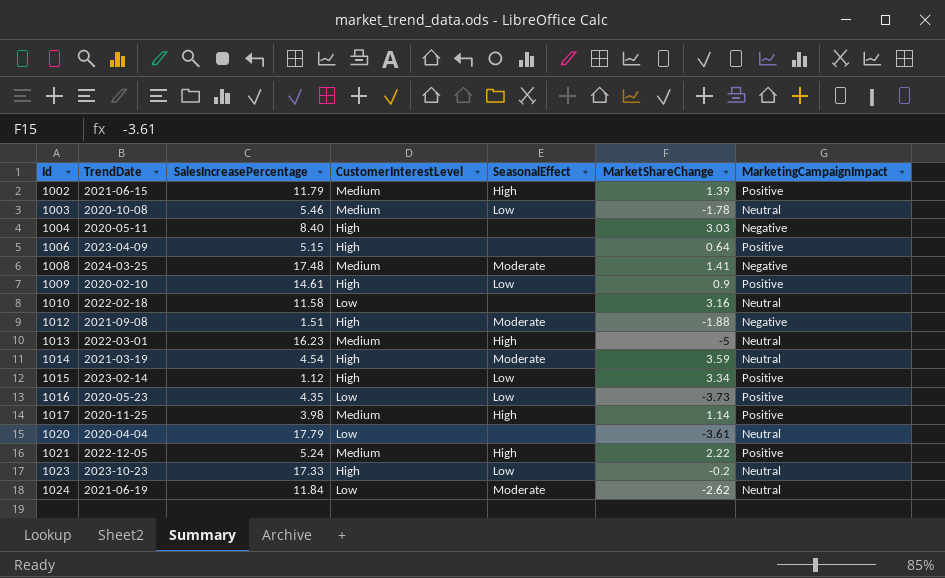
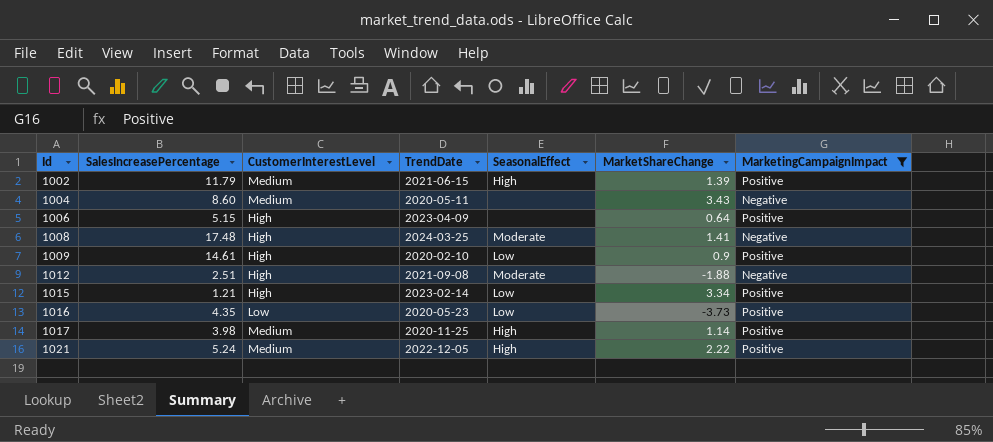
filter: none -> MarketingCampaignImpact != Neutral
column TrendDate | position: 2 -> 4
1004 | SalesIncreasePercentage: 8.40 -> 8.60
1004 | CustomerInterestLevel: High -> Medium
1004 | MarketShareChange: 3.03 -> 3.43
1008 | CustomerInterestLevel: Medium -> High
1012 | SalesIncreasePercentage: 1.51 -> 2.51
1015 | SalesIncreasePercentage: 1.12 -> 1.21

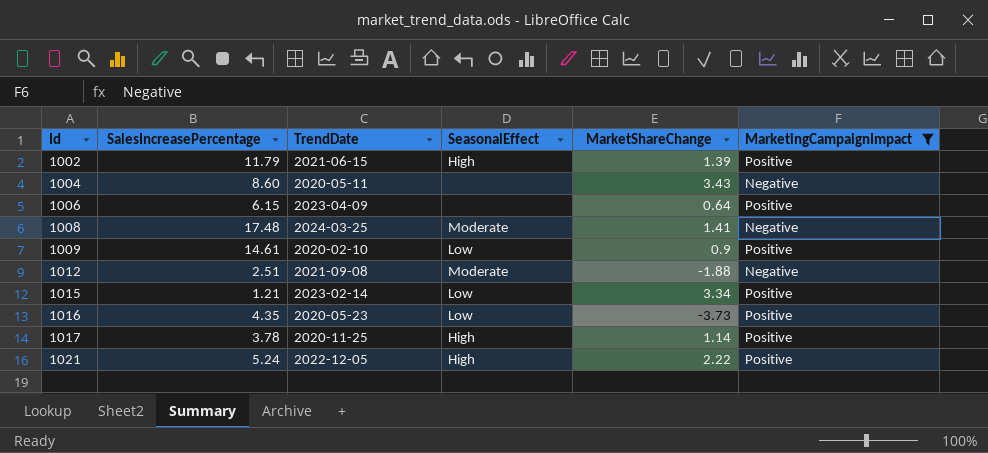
column CustomerInterestLevel | position: 3 -> none
1006 | SalesIncreasePercentage: 5.15 -> 6.15
1017 | SalesIncreasePercentage: 3.98 -> 3.78

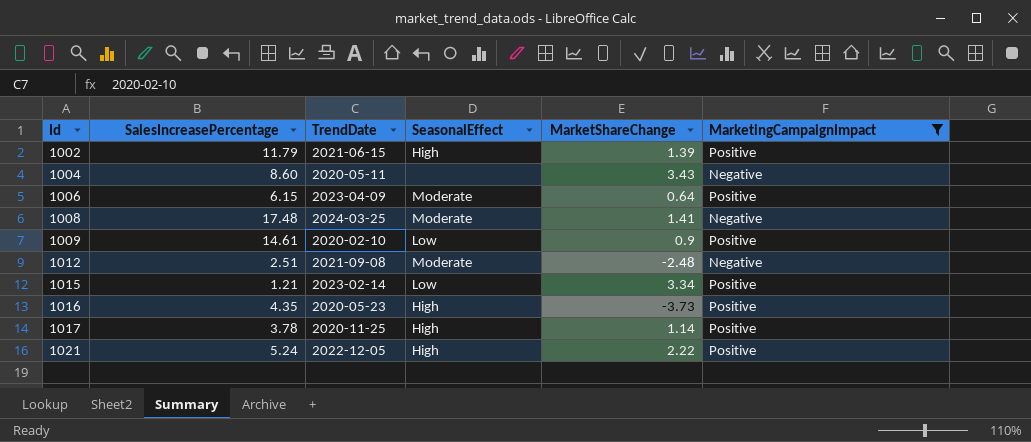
1006 | SeasonalEffect: none -> Moderate
1012 | MarketShareChange: -1.88 -> -2.48
1016 | SeasonalEffect: Low -> High

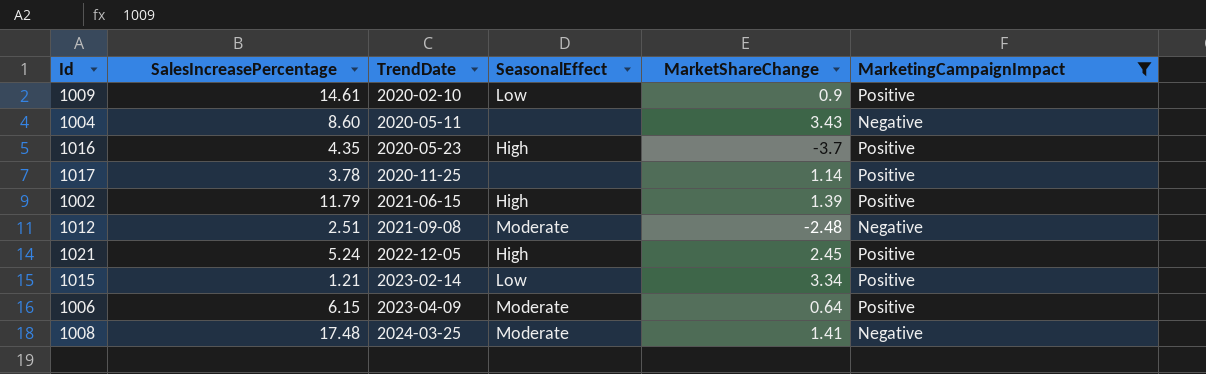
row order: Id ascending -> TrendDate ascending
1016 | MarketShareChange: -3.73 -> -3.7
1017 | SeasonalEffect: High -> none
1021 | MarketShareChange: 2.22 -> 2.45

